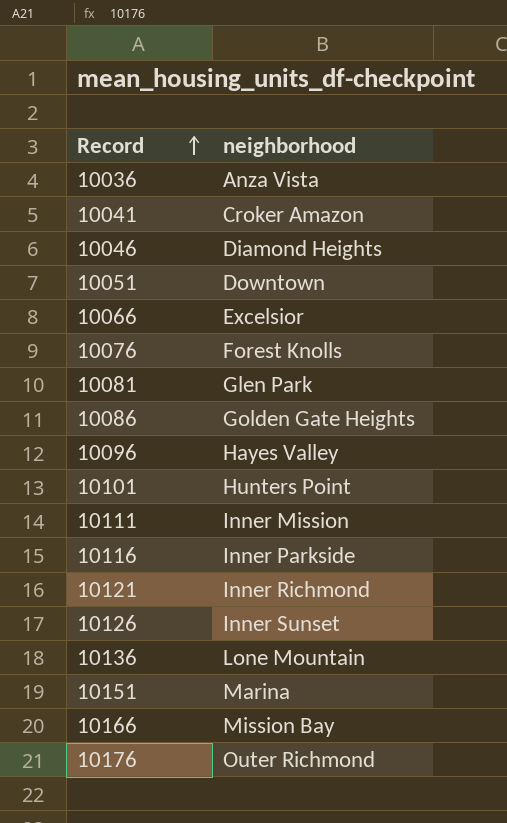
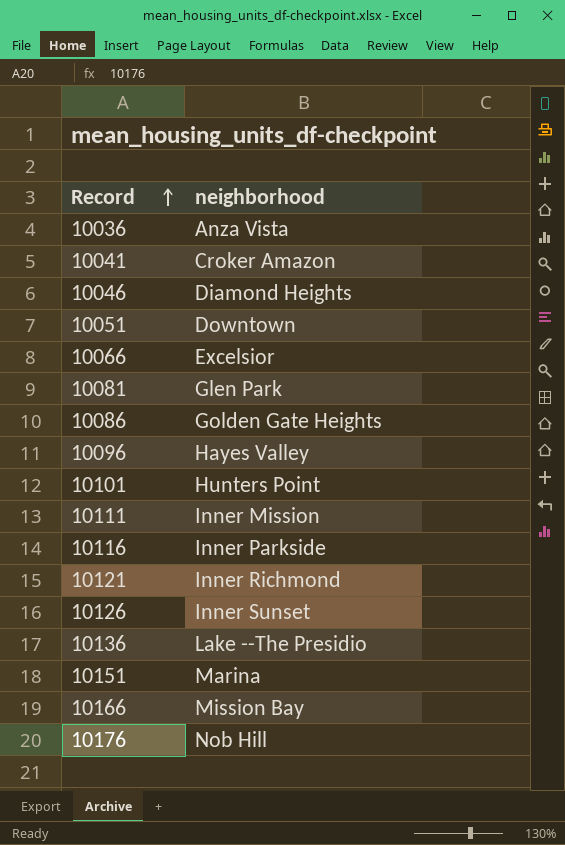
row 10076: Forest Knolls -> none
10136 | neighborhood: Lone Mountain -> Lake --The Presidio
10176 | neighborhood: Outer Richmond -> Nob Hill

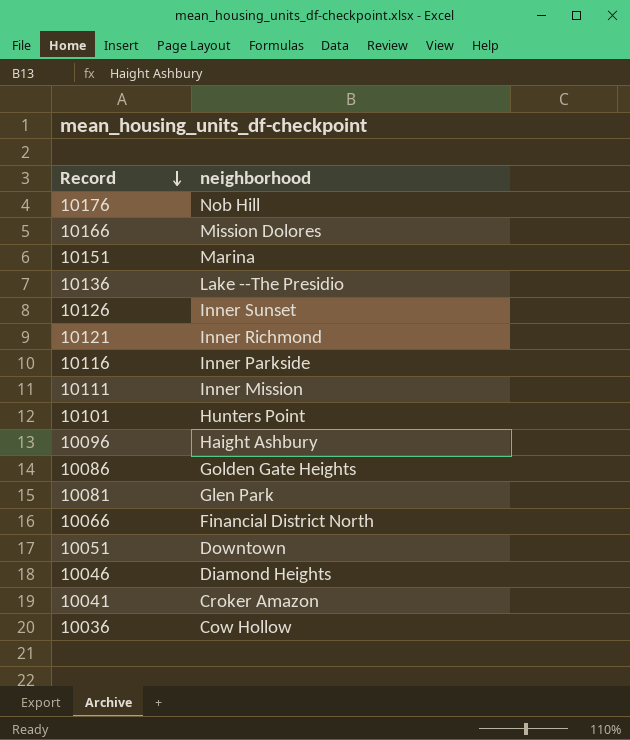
row order: Record ascending -> Record descending
10166 | neighborhood: Mission Bay -> Mission Dolores
10096 | neighborhood: Hayes Valley -> Haight Ashbury
10066 | neighborhood: Excelsior -> Financial District North
10036 | neighborhood: Anza Vista -> Cow Hollow

